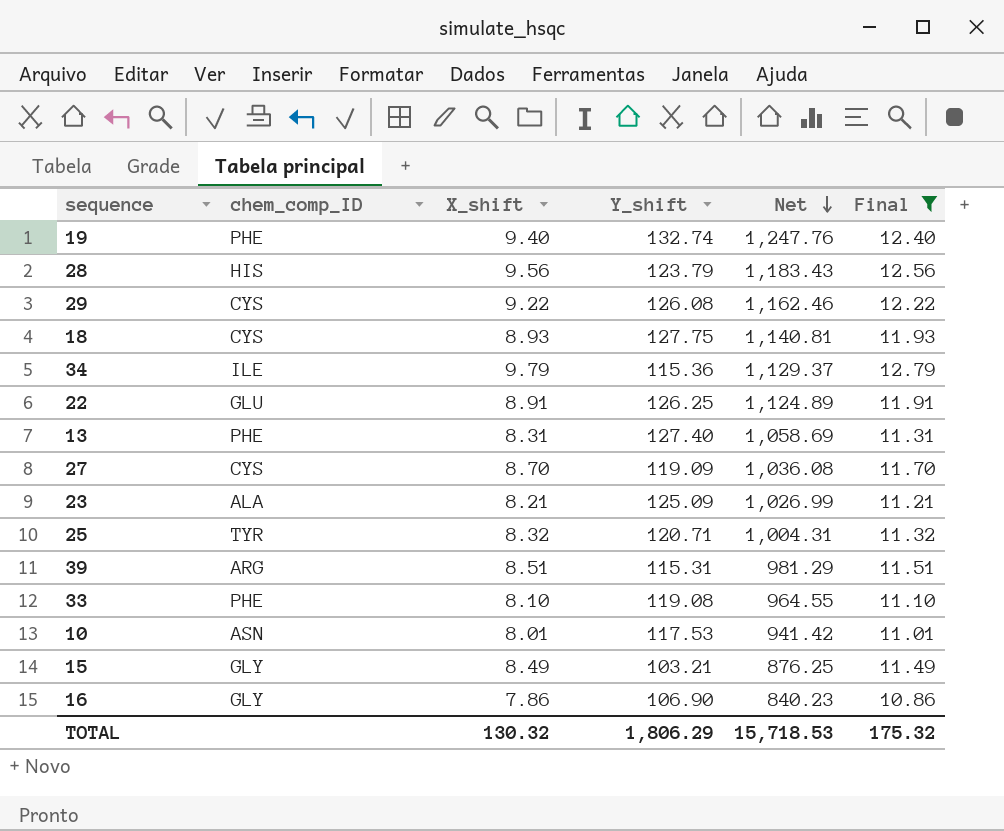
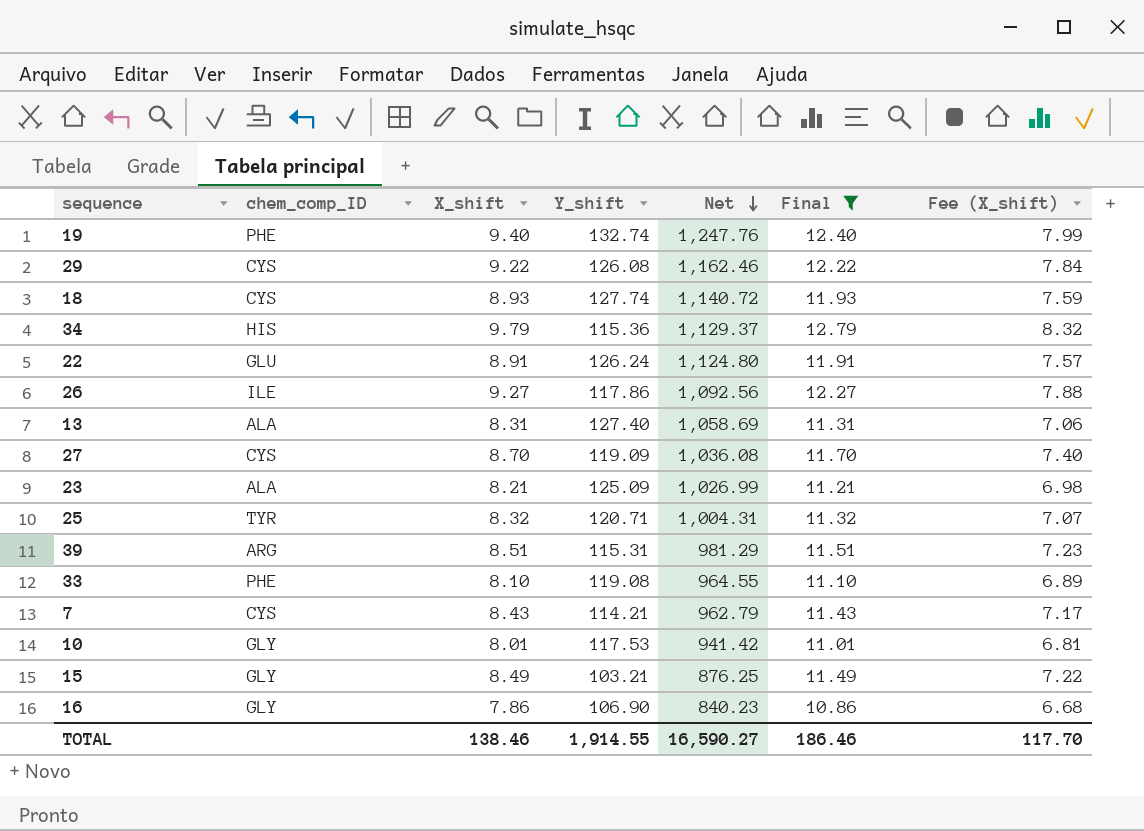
column Fee (X_shift) | formula: none -> [X_shift] * 0.85
row 28: HIS | 9.56 | 123.79 | 1,183.43 | 12.56 -> none
18 | Y_shift: 127.75 -> 127.74
18 | Net: 1,140.81 -> 1,140.72
34 | chem_comp_ID: ILE -> HIS
22 | Y_shift: 126.25 -> 126.24
22 | Net: 1,124.89 -> 1,124.80
row 26: none -> ILE | 9.27 | 117.86 | 1,092.56 | 12.27 | 7.88
13 | chem_comp_ID: PHE -> ALA
row 7: none -> CYS | 8.43 | 114.21 | 962.79 | 11.43 | 7.17
10 | chem_comp_ID: ASN -> GLY
TOTAL | X_shift: 130.32 -> 138.46
TOTAL | Y_shift: 1,806.29 -> 1,914.55
TOTAL | Net: 15,718.53 -> 16,590.27
TOTAL | Final: 175.32 -> 186.46

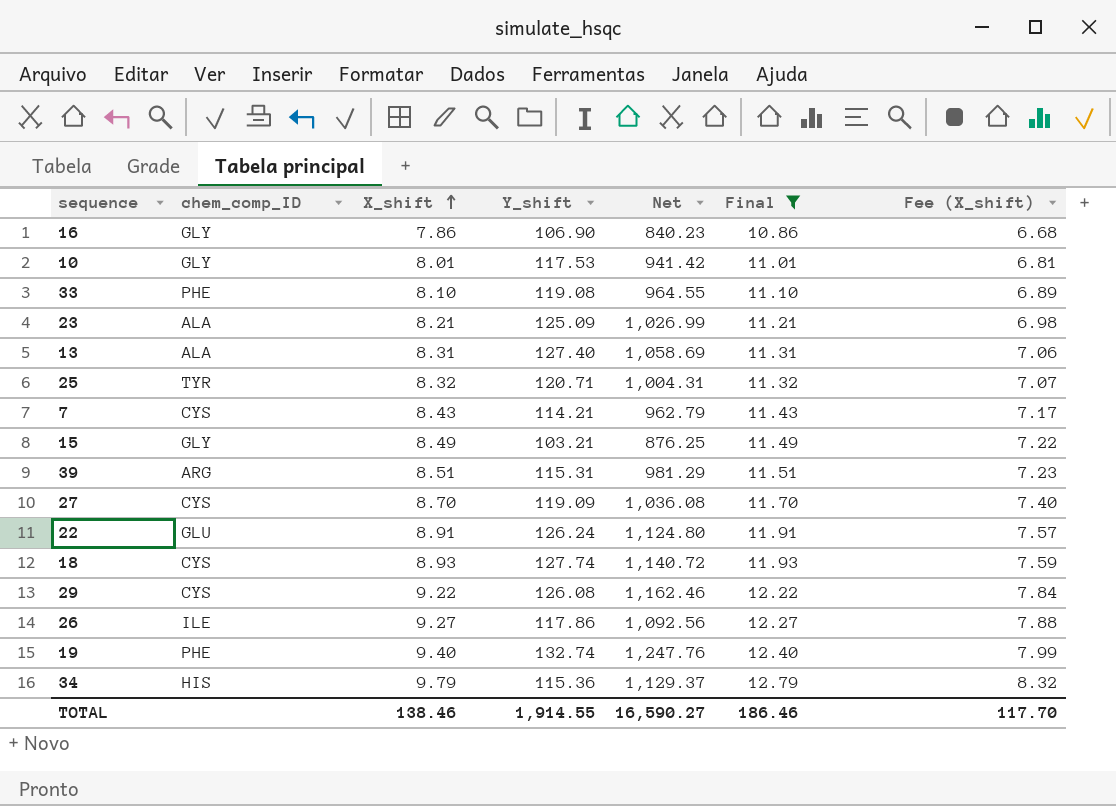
row order: Net descending -> X_shift ascending

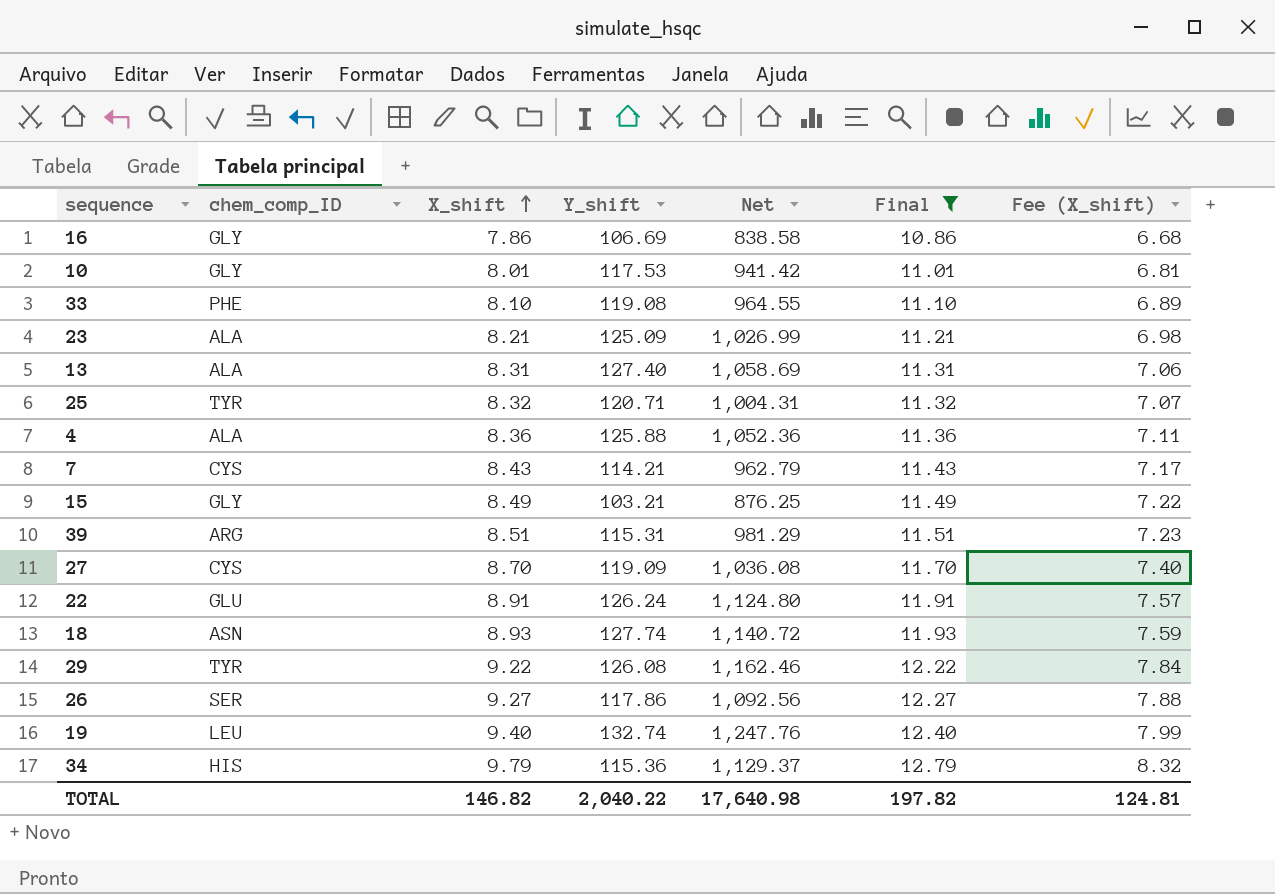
16 | Y_shift: 106.90 -> 106.69
16 | Net: 840.23 -> 838.58
row 4: none -> ALA | 8.36 | 125.88 | 1,052.36 | 11.36 | 7.11
18 | chem_comp_ID: CYS -> ASN
29 | chem_comp_ID: CYS -> TYR
26 | chem_comp_ID: ILE -> SER
19 | chem_comp_ID: PHE -> LEU
TOTAL | X_shift: 138.46 -> 146.82
TOTAL | Y_shift: 1,914.55 -> 2,040.22
TOTAL | Net: 16,590.27 -> 17,640.98
TOTAL | Final: 186.46 -> 197.82
TOTAL | Fee (X_shift): 117.70 -> 124.81

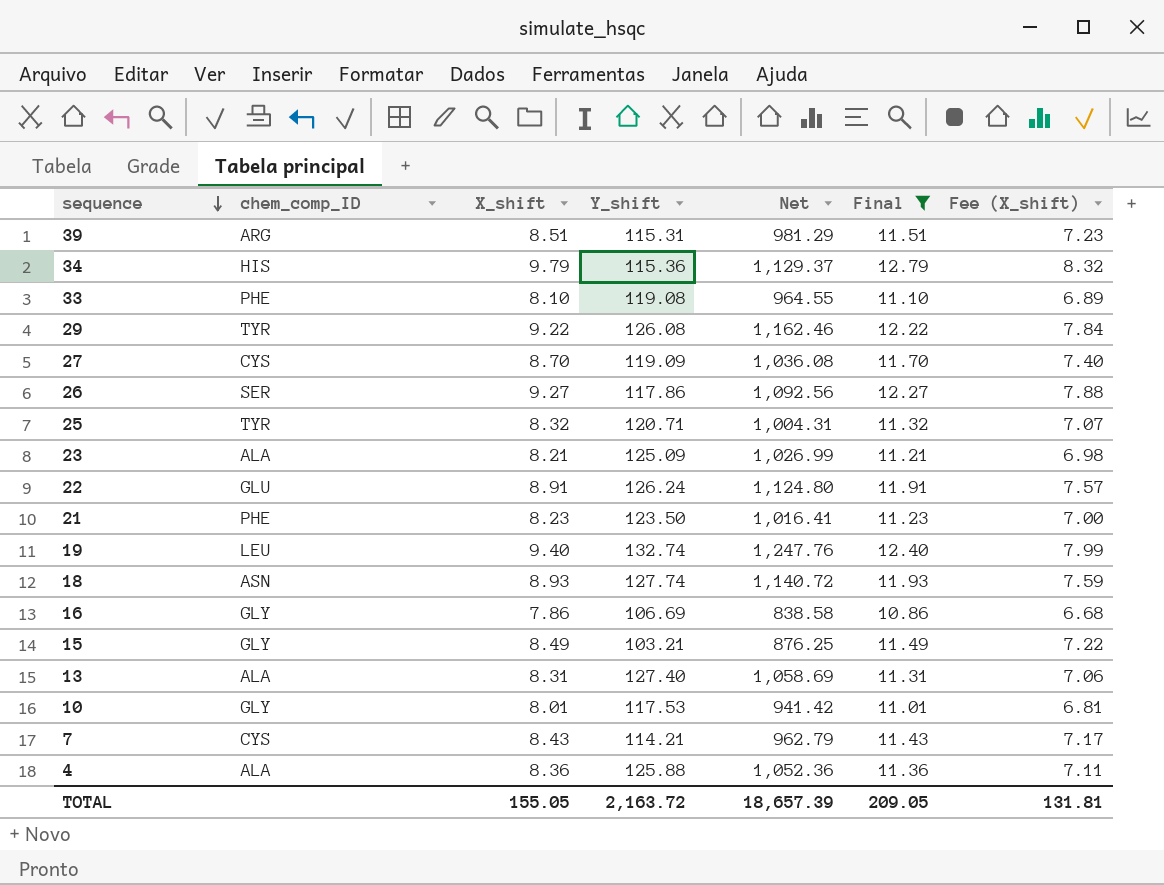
row order: X_shift ascending -> sequence descending
row 21: none -> PHE | 8.23 | 123.50 | 1,016.41 | 11.23 | 7.00
TOTAL | X_shift: 146.82 -> 155.05
TOTAL | Y_shift: 2,040.22 -> 2,163.72
TOTAL | Net: 17,640.98 -> 18,657.39
TOTAL | Final: 197.82 -> 209.05
TOTAL | Fee (X_shift): 124.81 -> 131.81

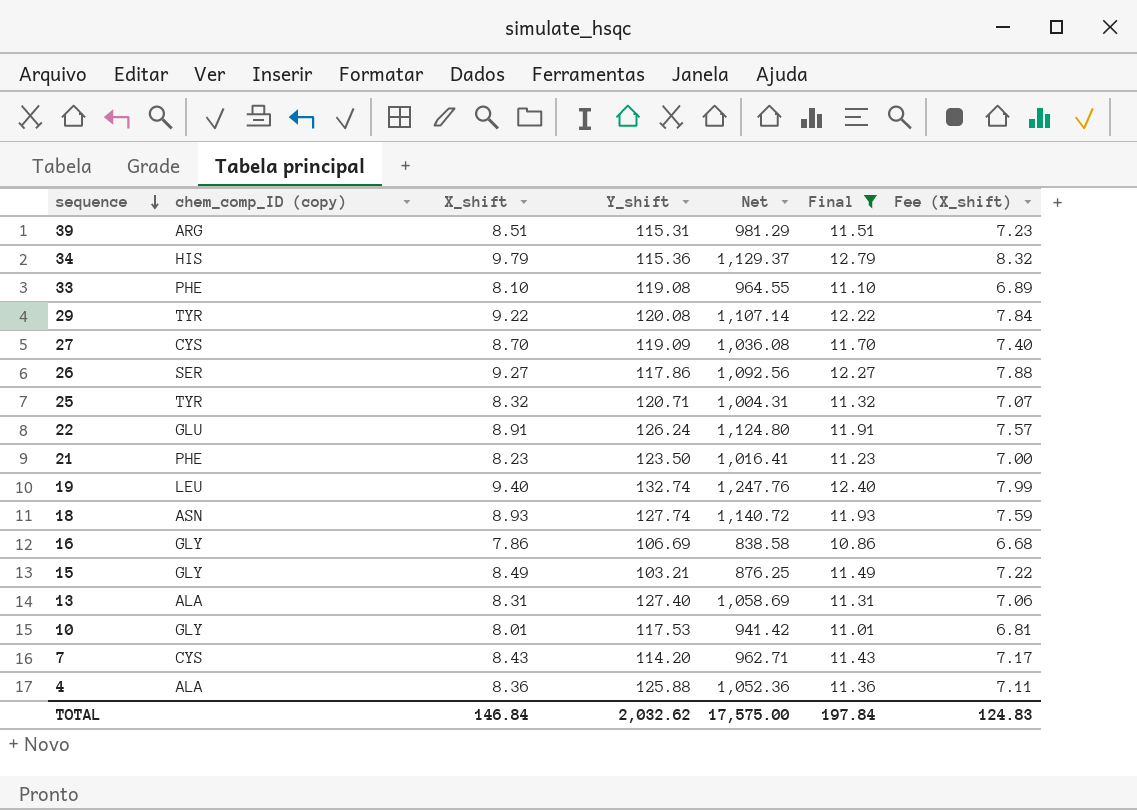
column name: chem_comp_ID -> chem_comp_ID (copy)
row 23: ALA | 8.21 | 125.09 | 1,026.99 | 11.21 | 6.98 -> none
29 | Y_shift: 126.08 -> 120.08
29 | Net: 1,162.46 -> 1,107.14
7 | Y_shift: 114.21 -> 114.20
7 | Net: 962.79 -> 962.71
TOTAL | X_shift: 155.05 -> 146.84
TOTAL | Y_shift: 2,163.72 -> 2,032.62
TOTAL | Net: 18,657.39 -> 17,575.00
TOTAL | Final: 209.05 -> 197.84
TOTAL | Fee (X_shift): 131.81 -> 124.83

